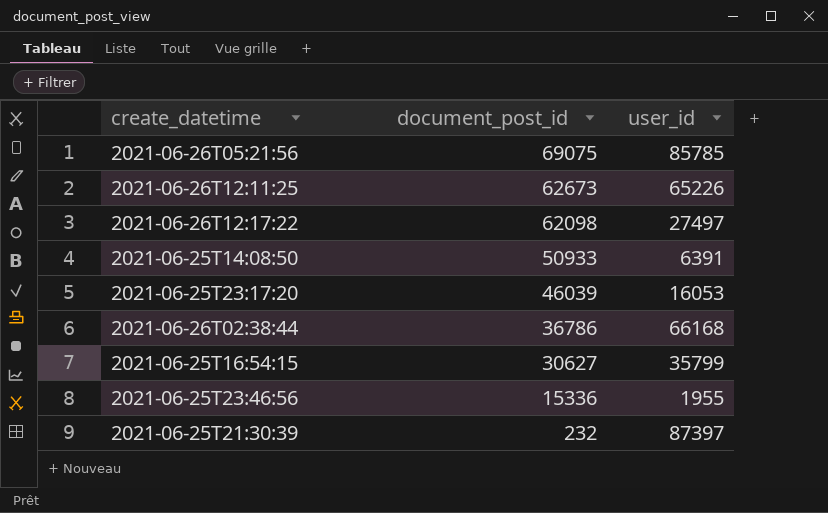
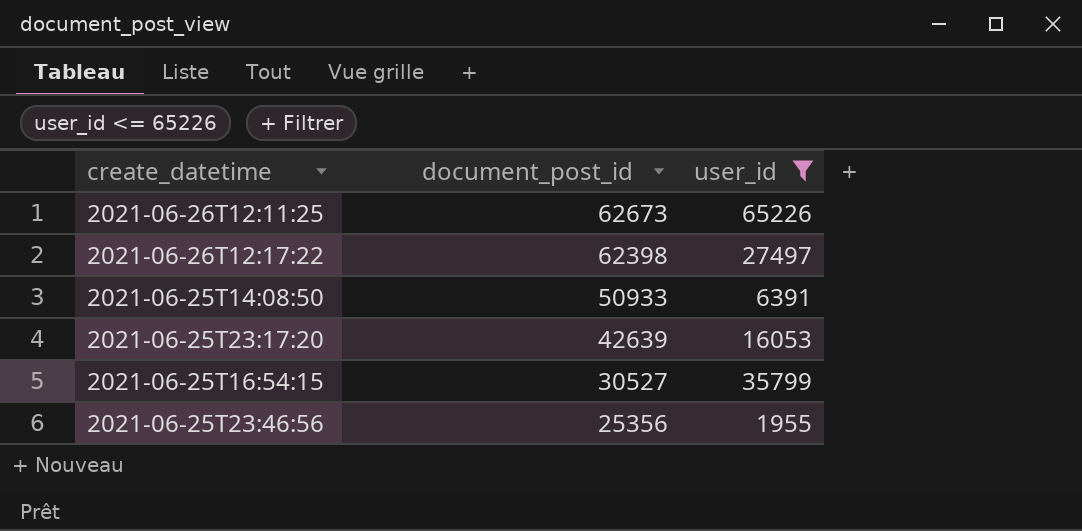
filter: none -> user_id <= 65226
2021-06-26T12:17:22 | document_post_id: 62098 -> 62398
2021-06-25T23:17:20 | document_post_id: 46039 -> 42639
2021-06-25T16:54:15 | document_post_id: 30627 -> 30527
2021-06-25T23:46:56 | document_post_id: 15336 -> 25356

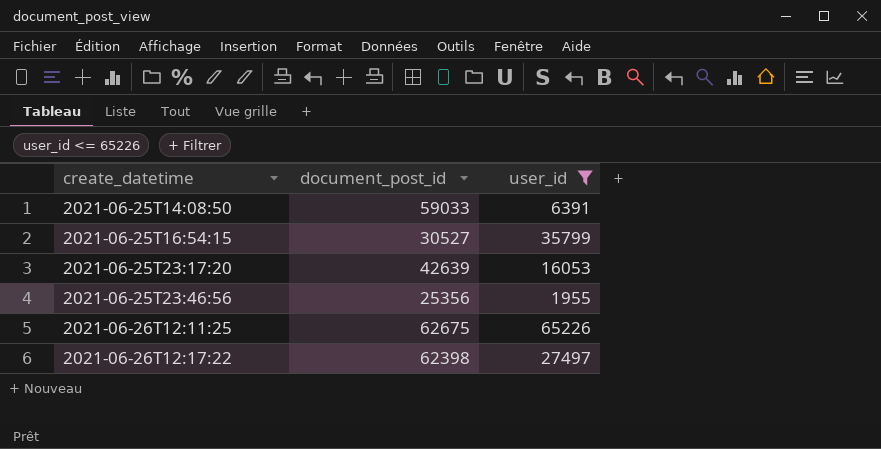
row order: document_post_id descending -> create_datetime ascending
2021-06-25T14:08:50 | document_post_id: 50933 -> 59033
2021-06-26T12:11:25 | document_post_id: 62673 -> 62675

